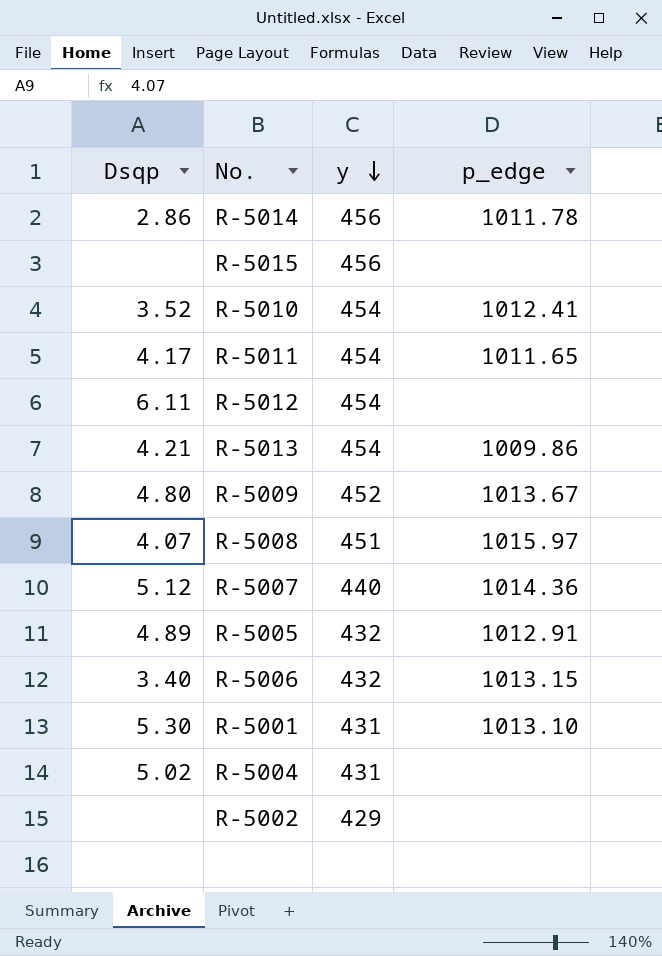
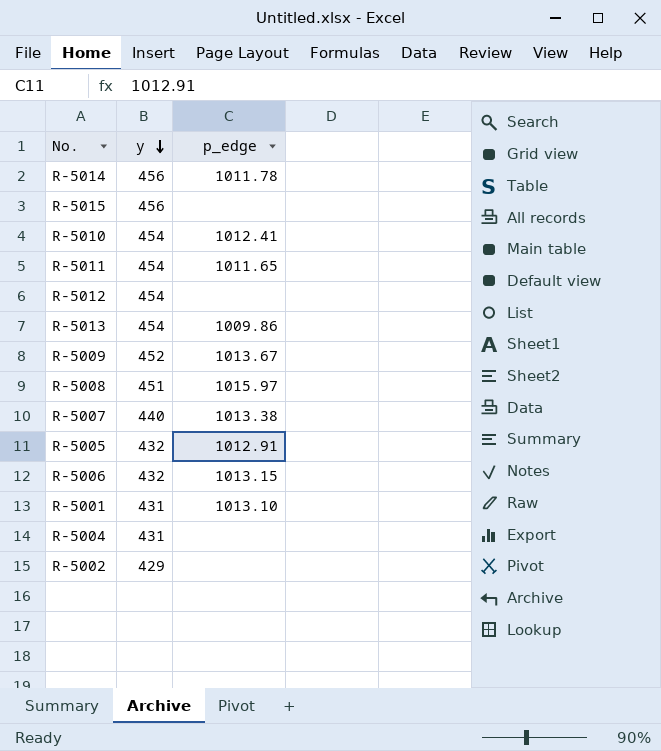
column Dsqp | position: 1 -> none
R-5007 | p_edge: 1014.36 -> 1013.38

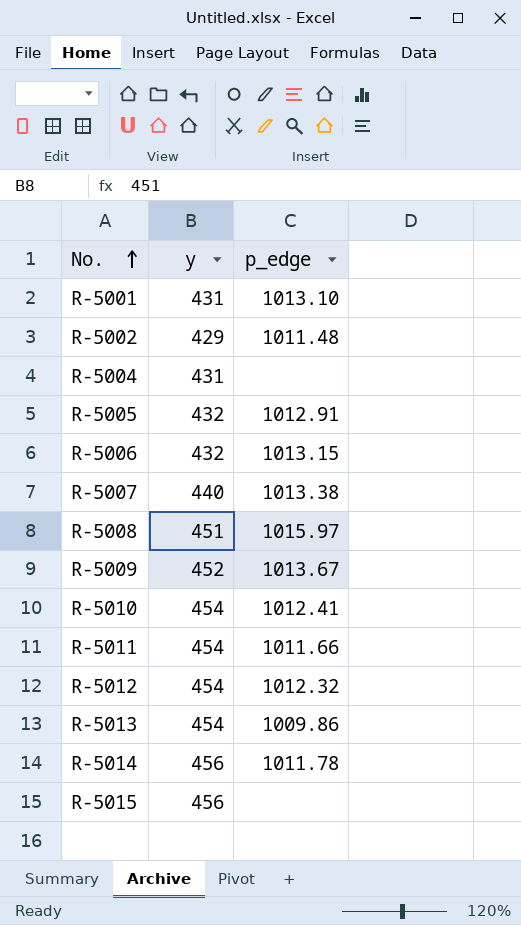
row order: y descending -> No. ascending
R-5002 | p_edge: none -> 1011.48
R-5011 | p_edge: 1011.65 -> 1011.66
R-5012 | p_edge: none -> 1012.32

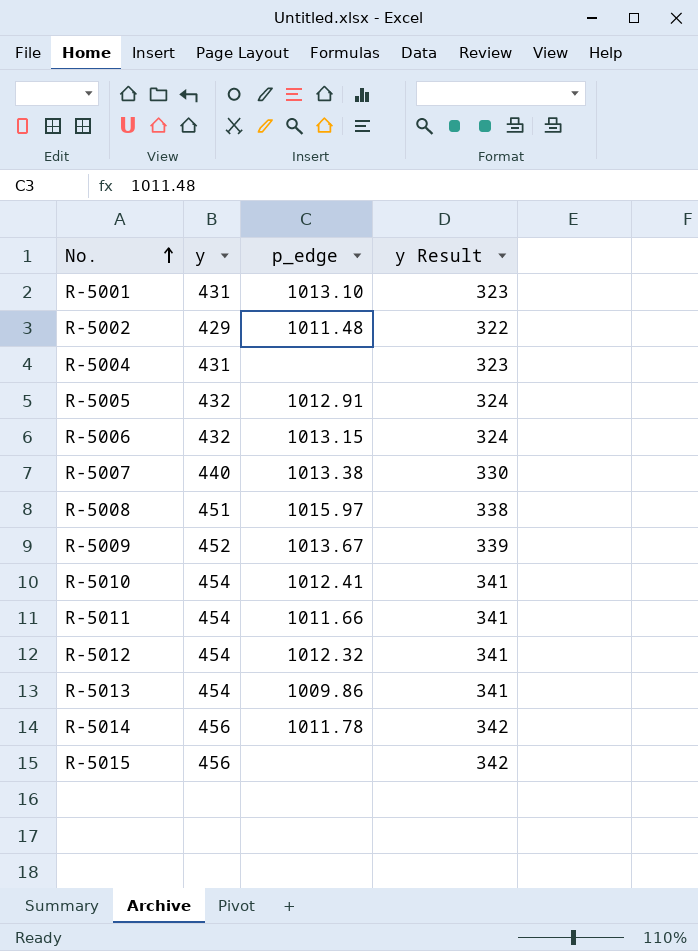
column y Result | formula: none -> [y] * 0.75

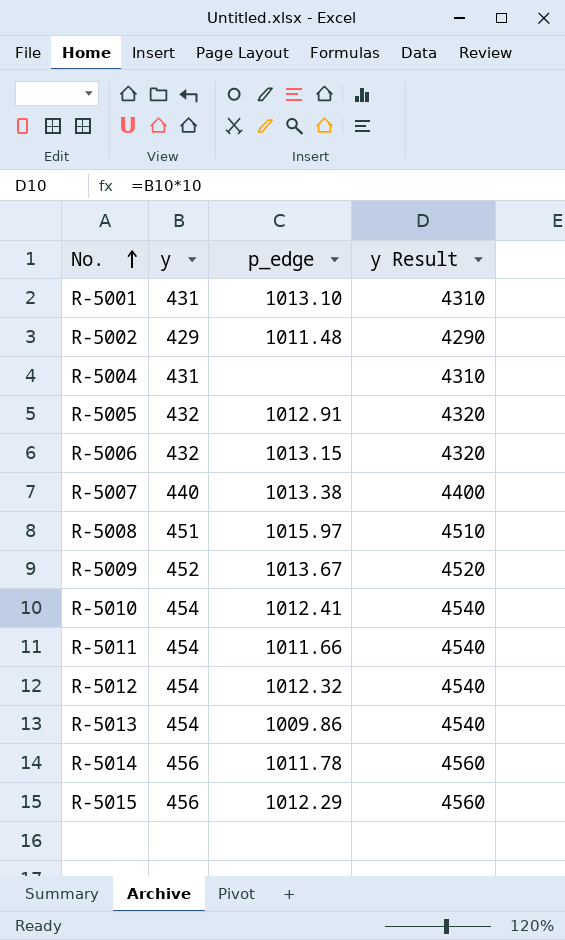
column y Result | formula: [y] * 0.75 -> [y] * 10
R-5015 | p_edge: none -> 1012.29

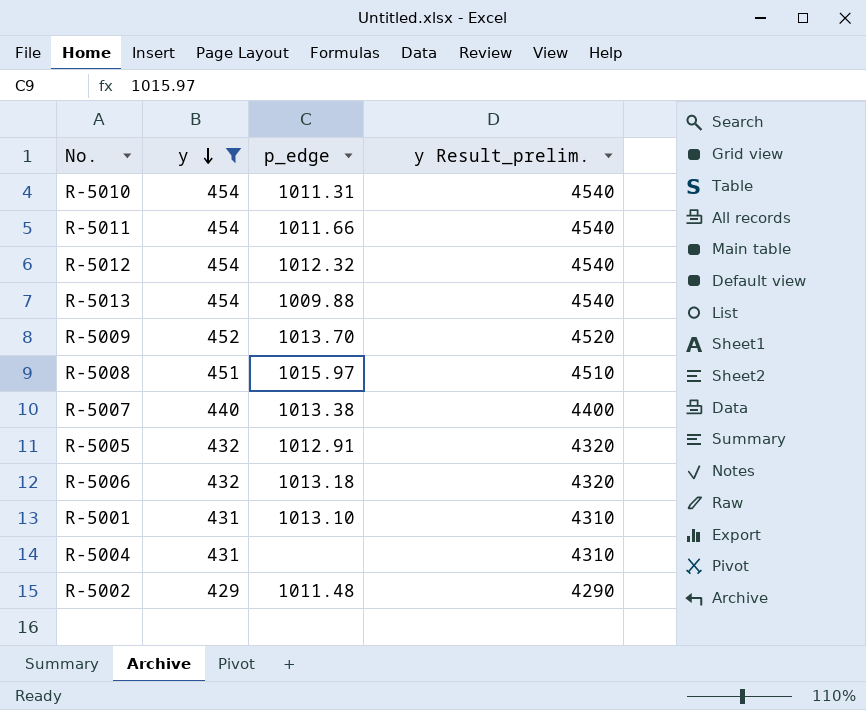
filter: none -> y != 456
row order: No. ascending -> y descending
column name: y Result -> y Result_prelim.
R-5010 | p_edge: 1012.41 -> 1011.31
R-5013 | p_edge: 1009.86 -> 1009.88
R-5009 | p_edge: 1013.67 -> 1013.70
R-5006 | p_edge: 1013.15 -> 1013.18

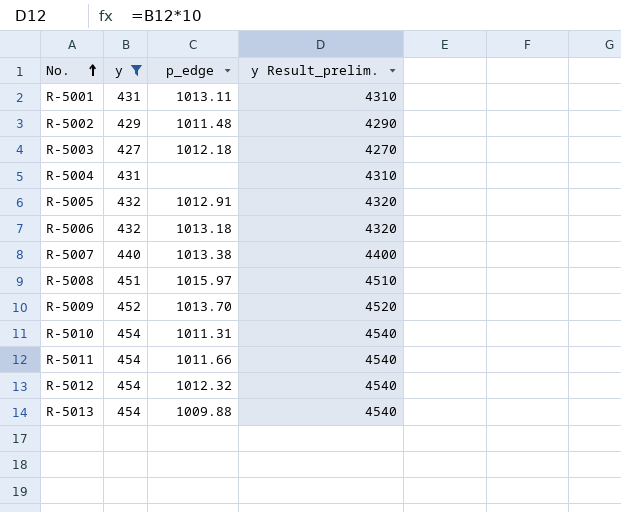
row order: y descending -> No. ascending
R-5001 | p_edge: 1013.10 -> 1013.11
row R-5003: none -> 427 | 1012.18 | 4270

